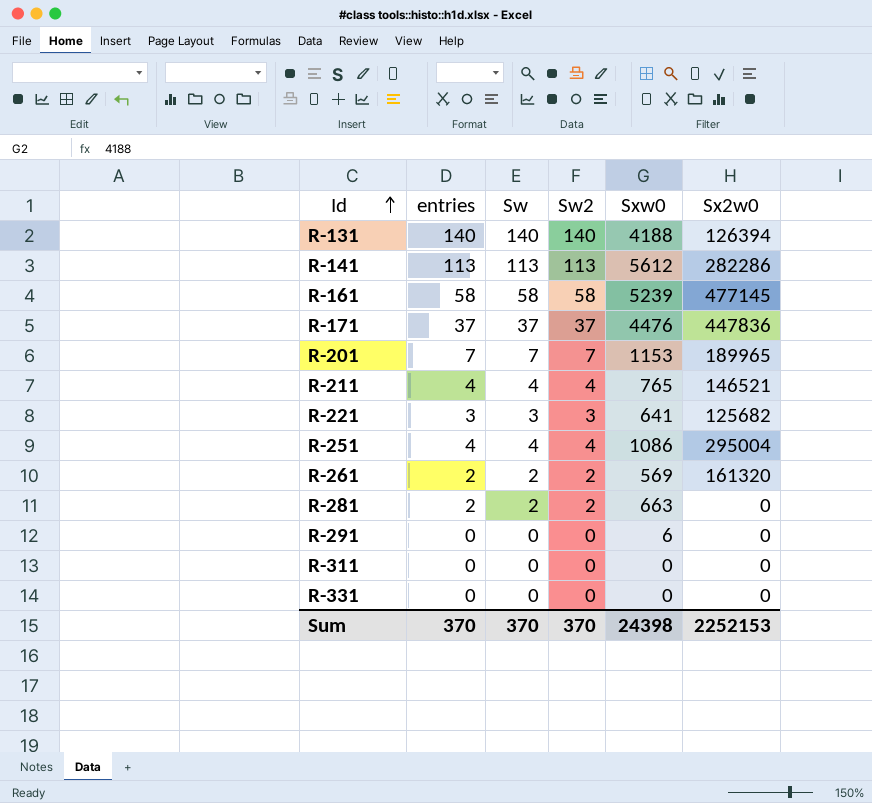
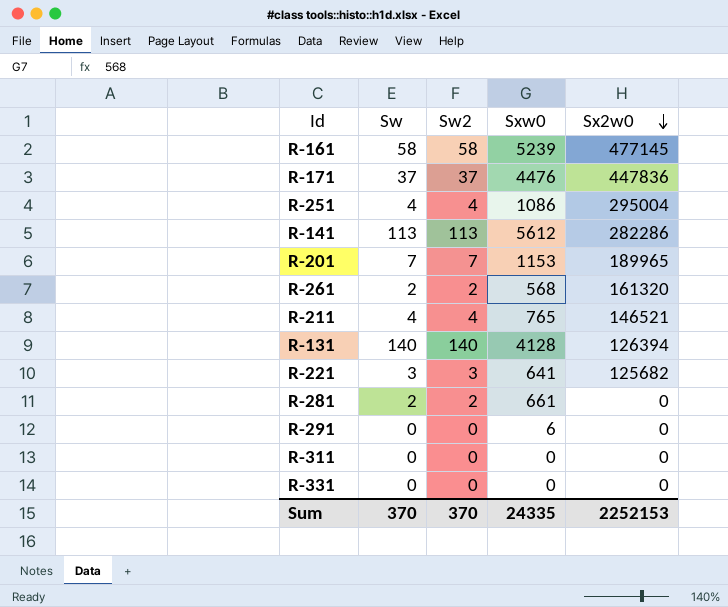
row order: Id ascending -> Sx2w0 descending
column entries | position: 2 -> none
R-261 | Sxw0: 569 -> 568
R-131 | Sxw0: 4188 -> 4128
R-281 | Sxw0: 663 -> 661
Sum | Sxw0: 24398 -> 24335

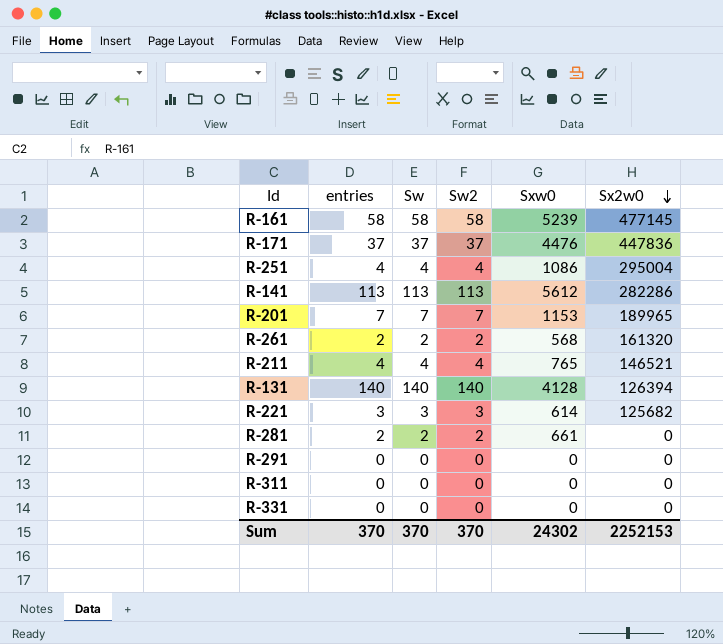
column entries | position: none -> 2
R-221 | Sxw0: 641 -> 614
R-291 | Sxw0: 6 -> 0
Sum | Sxw0: 24335 -> 24302

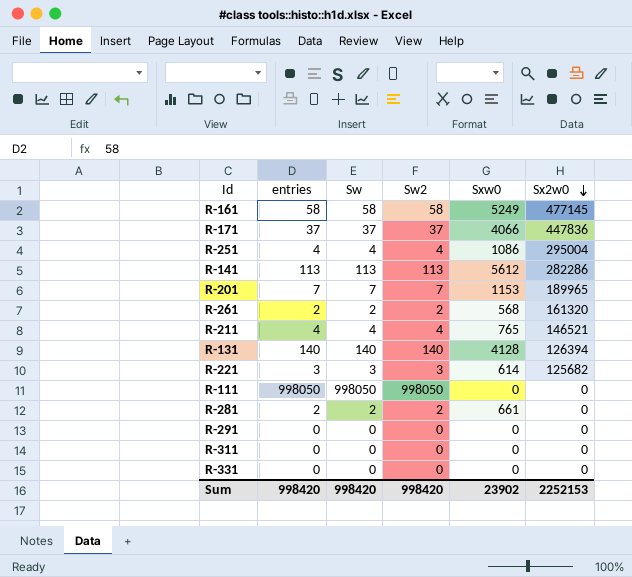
R-161 | Sxw0: 5239 -> 5249
R-171 | Sxw0: 4476 -> 4066
row R-111: none -> 998050 | 998050 | 998050 | 0 | 0
Sum | entries: 370 -> 998420
Sum | Sw: 370 -> 998420
Sum | Sw2: 370 -> 998420
Sum | Sxw0: 24302 -> 23902

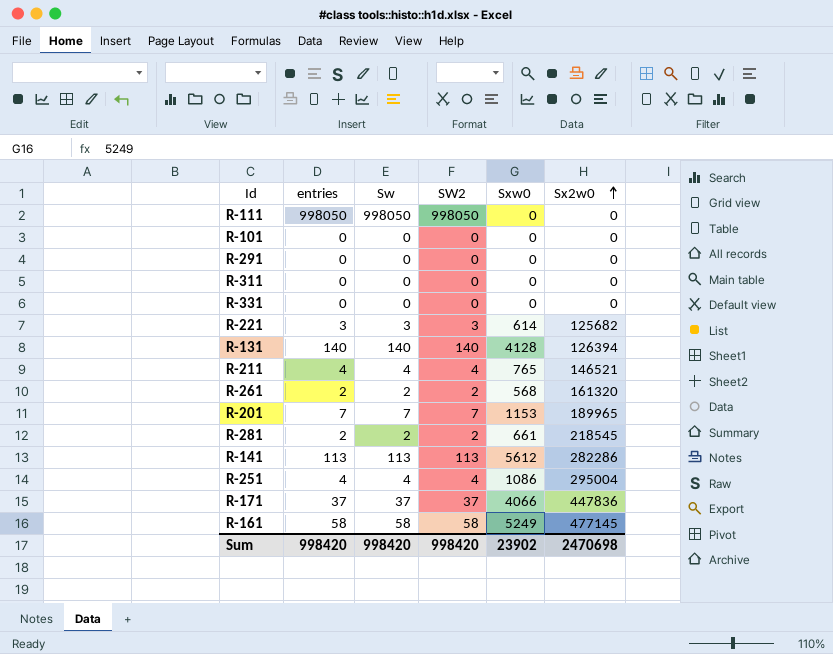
row order: Sx2w0 descending -> Sx2w0 ascending
column name: Sw2 -> SW2
row R-101: none -> 0 | 0 | 0 | 0 | 0
R-281 | Sx2w0: 0 -> 218545
Sum | Sx2w0: 2252153 -> 2470698

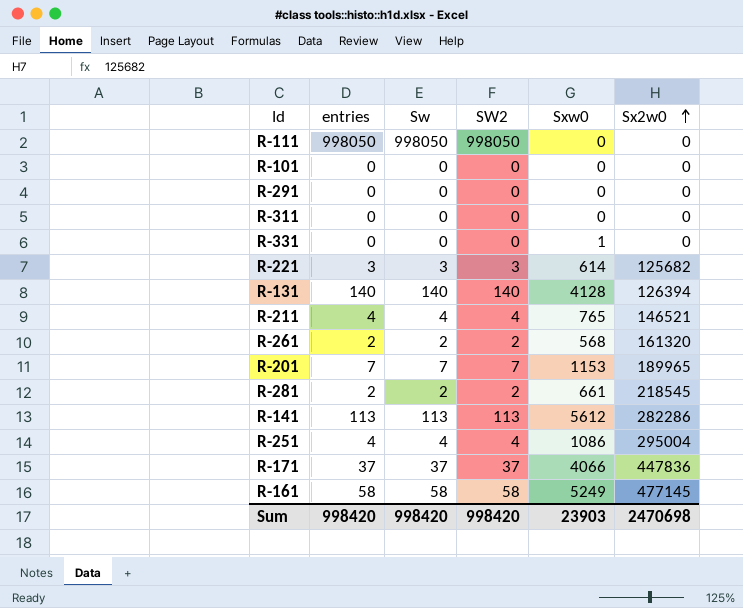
R-331 | Sxw0: 0 -> 1
Sum | Sxw0: 23902 -> 23903

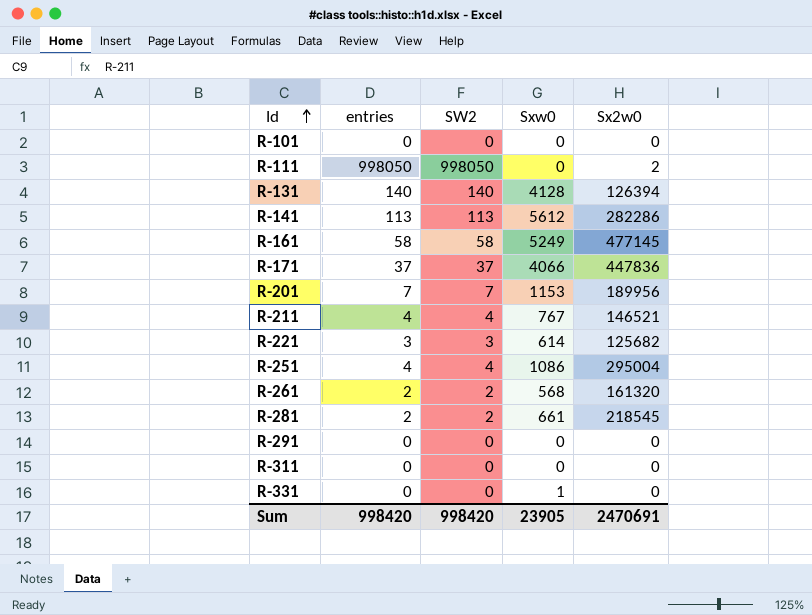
row order: Sx2w0 ascending -> Id ascending
column Sw | position: 3 -> none
R-111 | Sx2w0: 0 -> 2
R-201 | Sx2w0: 189965 -> 189956
R-211 | Sxw0: 765 -> 767
Sum | Sxw0: 23903 -> 23905
Sum | Sx2w0: 2470698 -> 2470691

